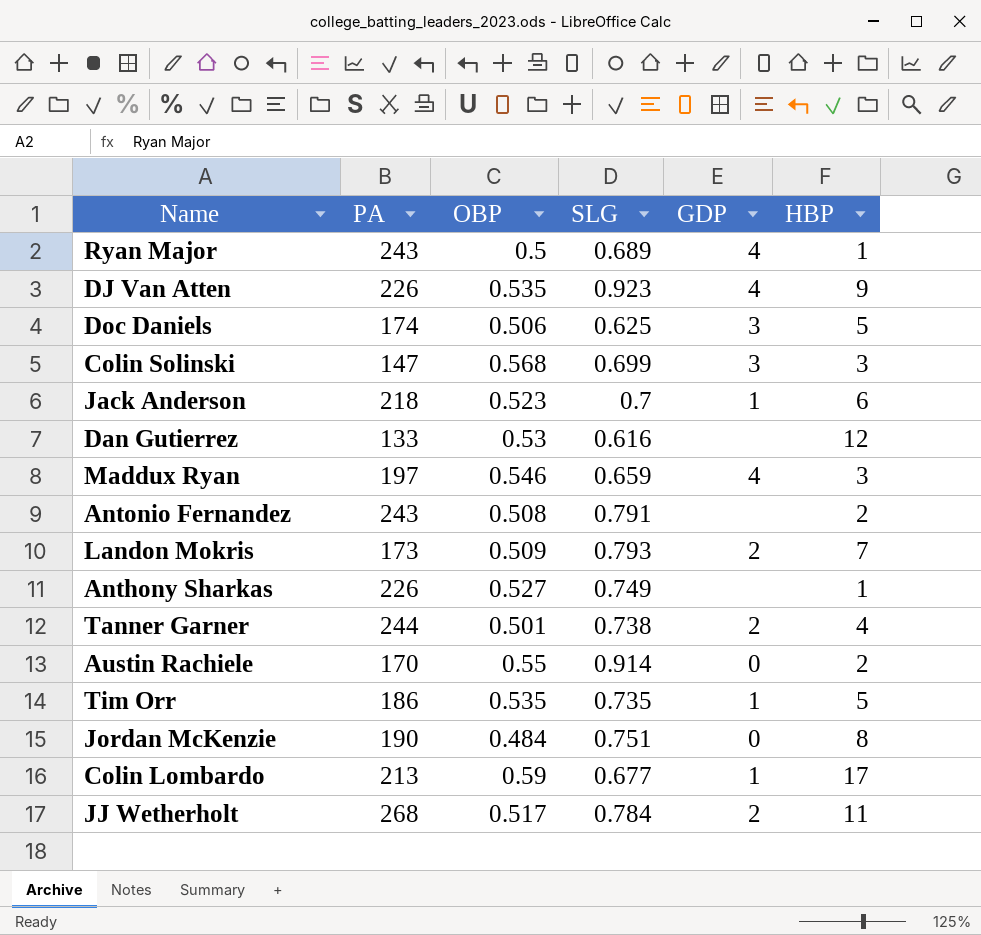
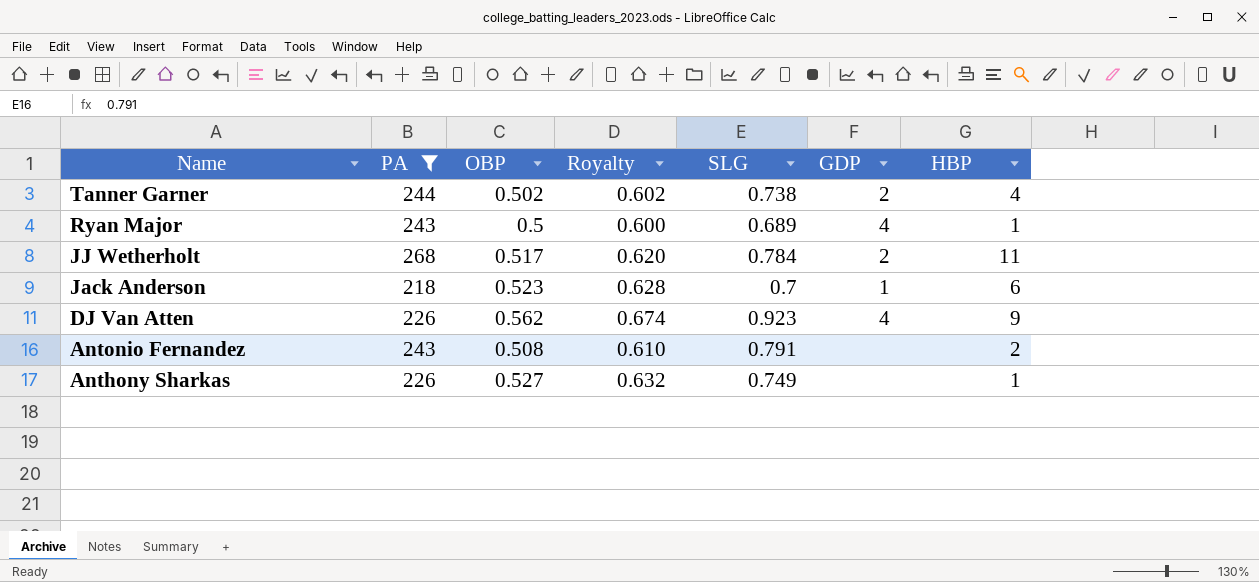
filter: none -> PA >= 218
row order: none -> Name descending
column Royalty | formula: none -> [OBP] * 1.2
Tanner Garner | OBP: 0.501 -> 0.502
DJ Van Atten | OBP: 0.535 -> 0.562

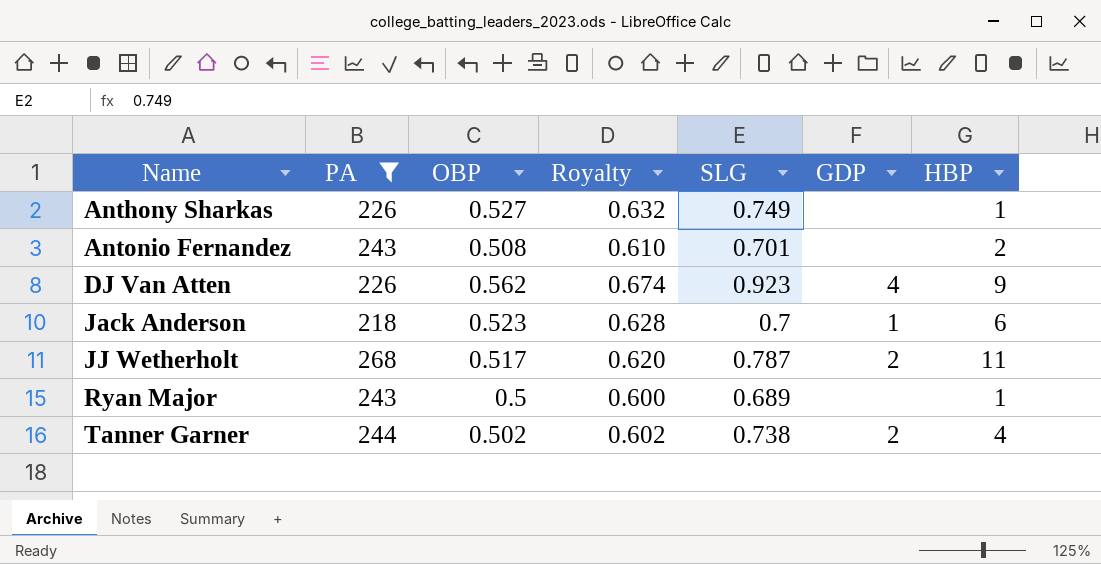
row order: Name descending -> Name ascending
Antonio Fernandez | SLG: 0.791 -> 0.701
JJ Wetherholt | SLG: 0.784 -> 0.787
Ryan Major | GDP: 4 -> none

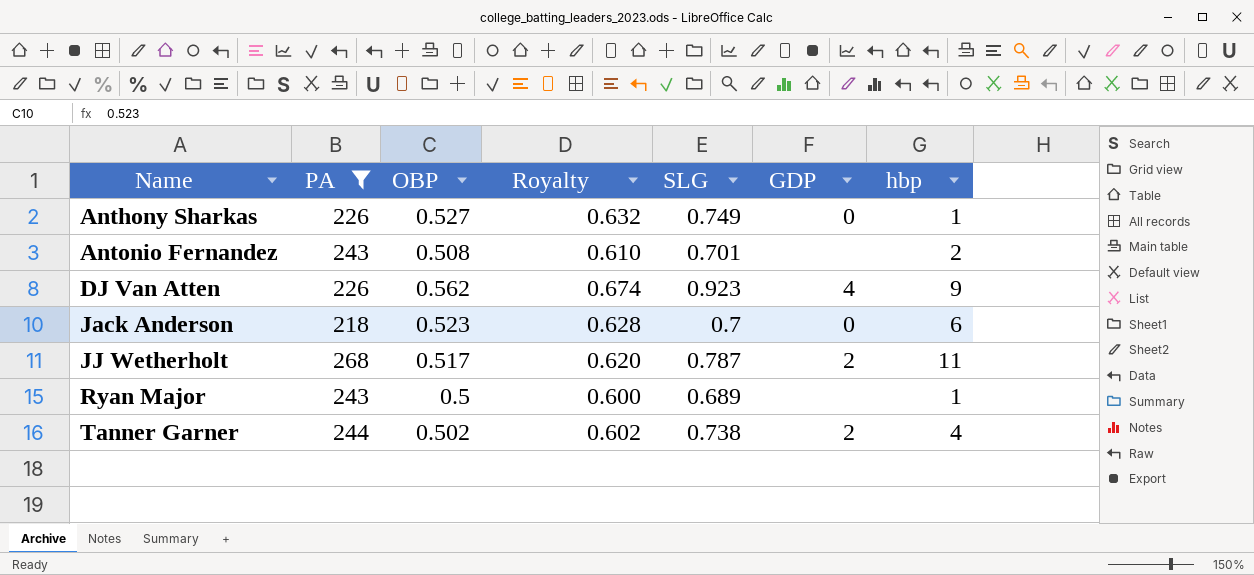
column name: HBP -> hbp
Anthony Sharkas | GDP: none -> 0
Jack Anderson | GDP: 1 -> 0

